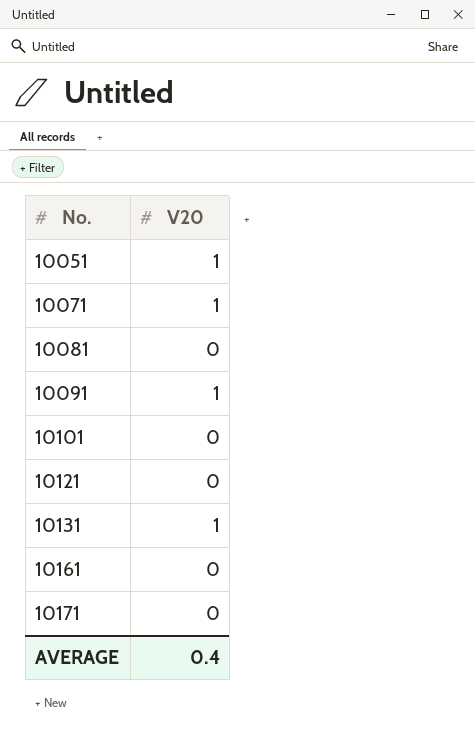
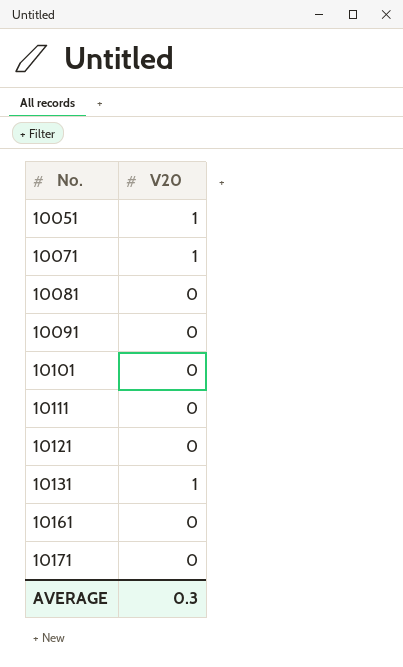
10091 | V20: 1 -> 0
row 10111: none -> 0
AVERAGE | V20: 0.4 -> 0.3

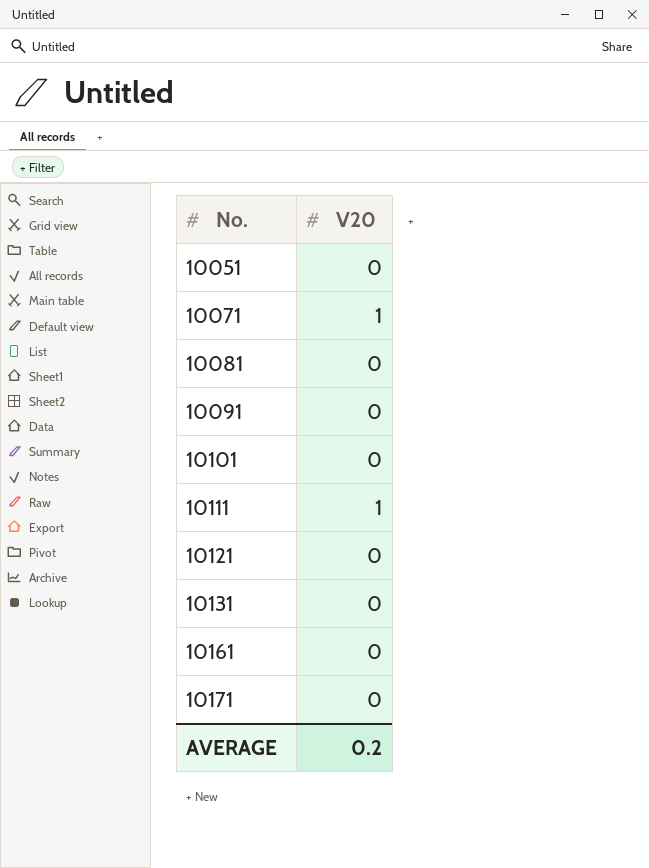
10051 | V20: 1 -> 0
10111 | V20: 0 -> 1
10131 | V20: 1 -> 0
AVERAGE | V20: 0.3 -> 0.2

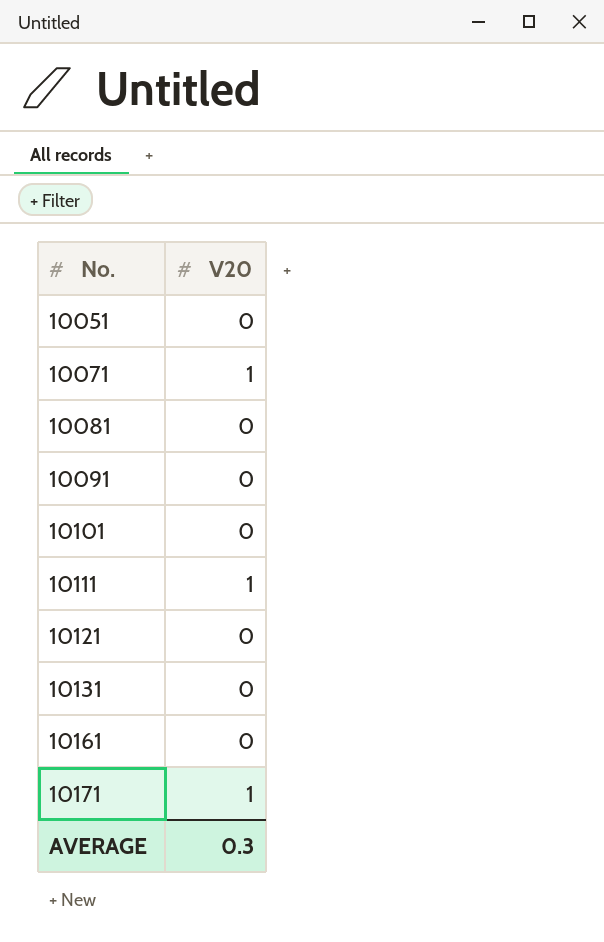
10171 | V20: 0 -> 1
AVERAGE | V20: 0.2 -> 0.3

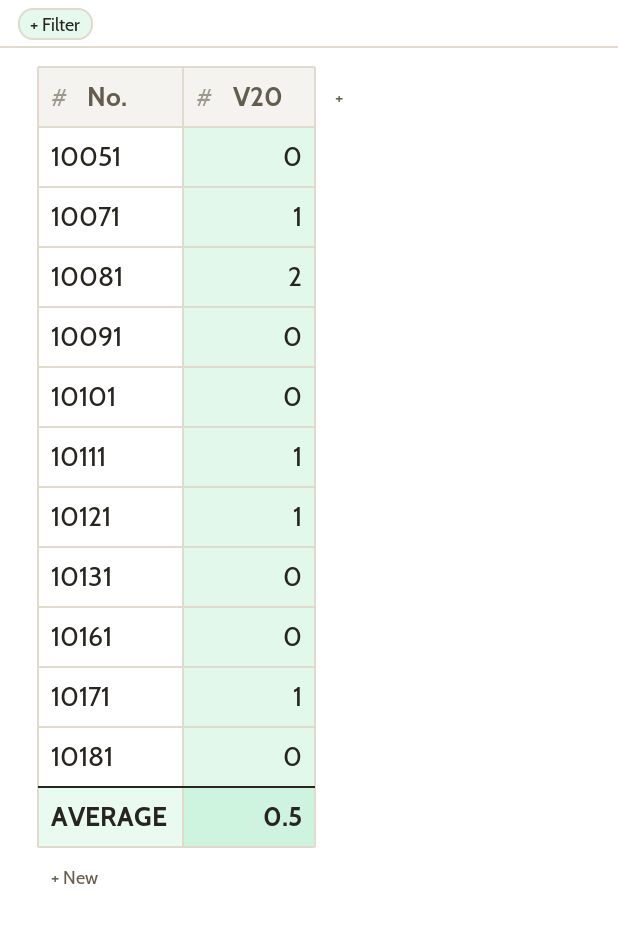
10081 | V20: 0 -> 2
10121 | V20: 0 -> 1
row 10181: none -> 0
AVERAGE | V20: 0.3 -> 0.5

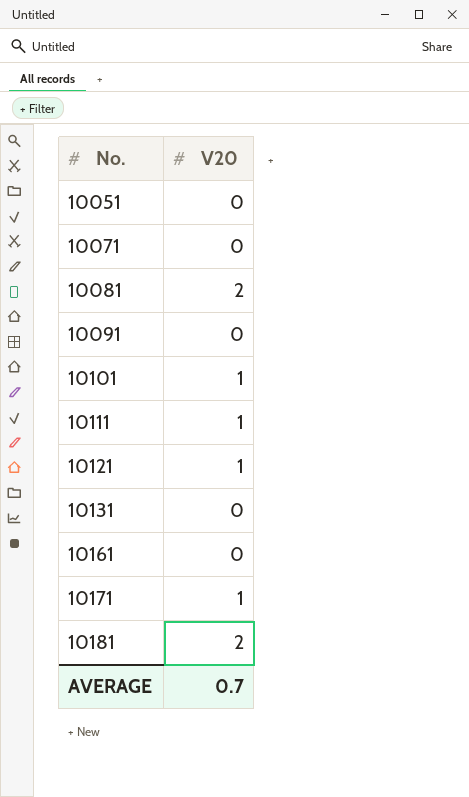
10071 | V20: 1 -> 0
10101 | V20: 0 -> 1
10181 | V20: 0 -> 2
AVERAGE | V20: 0.5 -> 0.7

